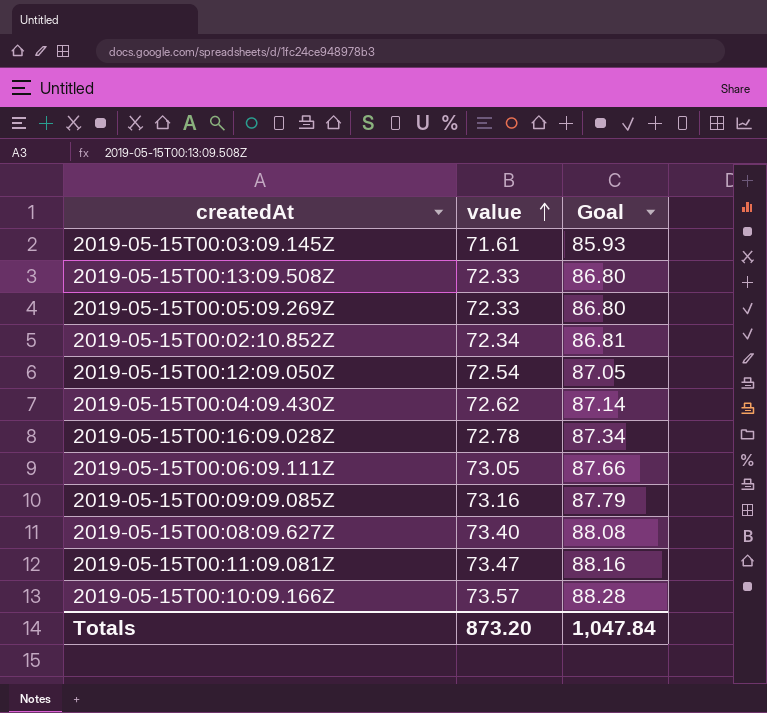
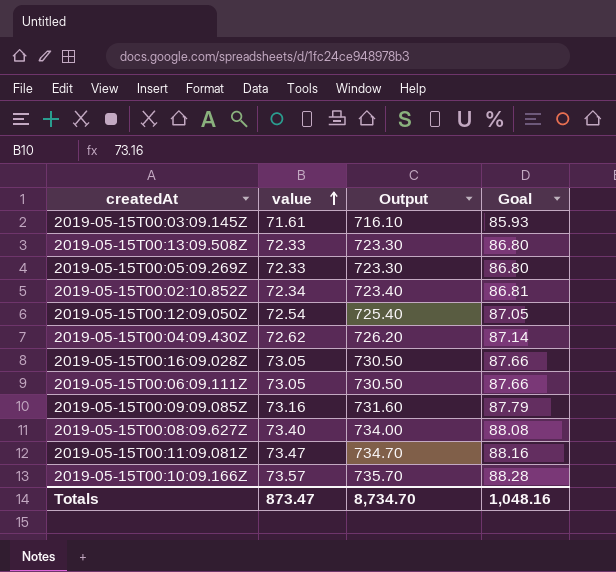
column Output | formula: none -> [value] * 10
2019-05-15T00:16:09.028Z | value: 72.78 -> 73.05
2019-05-15T00:16:09.028Z | Goal: 87.34 -> 87.66
Totals | value: 873.20 -> 873.47
Totals | Goal: 1,047.84 -> 1,048.16

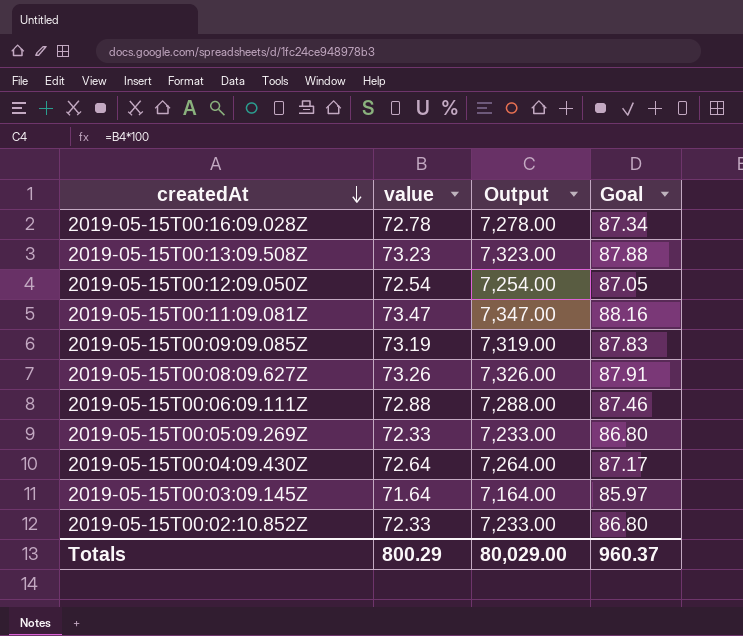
row order: value ascending -> createdAt descending
column Output | formula: [value] * 10 -> [value] * 100
row 2019-05-15T00:10:09.166Z: 73.57 | 735.70 | 88.28 -> none
2019-05-15T00:16:09.028Z | value: 73.05 -> 72.78
2019-05-15T00:16:09.028Z | Goal: 87.66 -> 87.34
2019-05-15T00:13:09.508Z | value: 72.33 -> 73.23
2019-05-15T00:13:09.508Z | Goal: 86.80 -> 87.88
2019-05-15T00:09:09.085Z | value: 73.16 -> 73.19
2019-05-15T00:09:09.085Z | Goal: 87.79 -> 87.83
2019-05-15T00:08:09.627Z | value: 73.40 -> 73.26
2019-05-15T00:08:09.627Z | Goal: 88.08 -> 87.91
2019-05-15T00:06:09.111Z | value: 73.05 -> 72.88
2019-05-15T00:06:09.111Z | Goal: 87.66 -> 87.46
2019-05-15T00:04:09.430Z | value: 72.62 -> 72.64
2019-05-15T00:04:09.430Z | Goal: 87.14 -> 87.17
2019-05-15T00:03:09.145Z | value: 71.61 -> 71.64
2019-05-15T00:03:09.145Z | Goal: 85.93 -> 85.97
2019-05-15T00:02:10.852Z | value: 72.34 -> 72.33
2019-05-15T00:02:10.852Z | Goal: 86.81 -> 86.80
Totals | value: 873.47 -> 800.29
Totals | Output: 8,734.70 -> 80,029.00
Totals | Goal: 1,048.16 -> 960.37

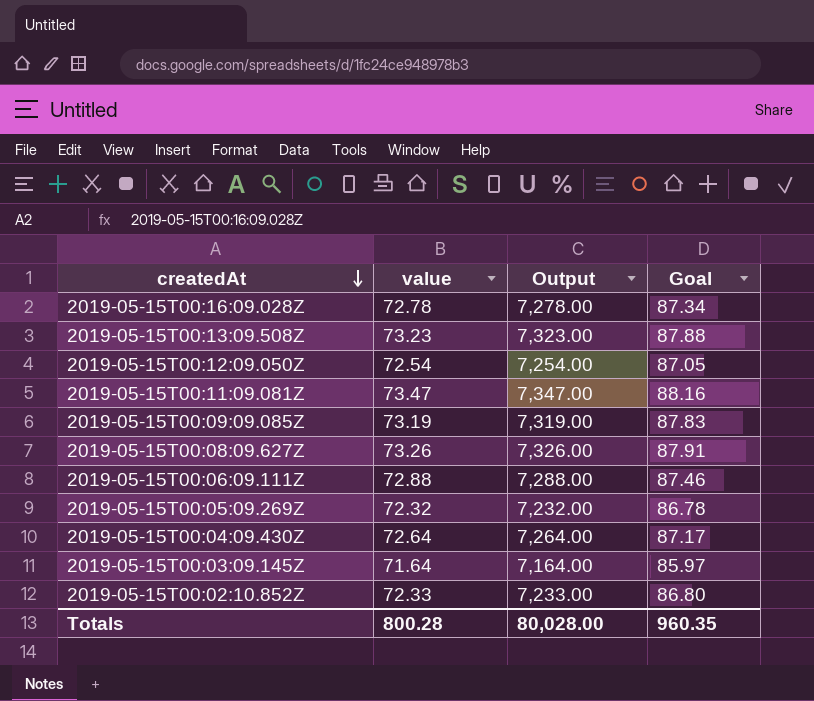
2019-05-15T00:05:09.269Z | value: 72.33 -> 72.32
2019-05-15T00:05:09.269Z | Output: 7,233.00 -> 7,232.00
2019-05-15T00:05:09.269Z | Goal: 86.80 -> 86.78
Totals | value: 800.29 -> 800.28
Totals | Output: 80,029.00 -> 80,028.00
Totals | Goal: 960.37 -> 960.35

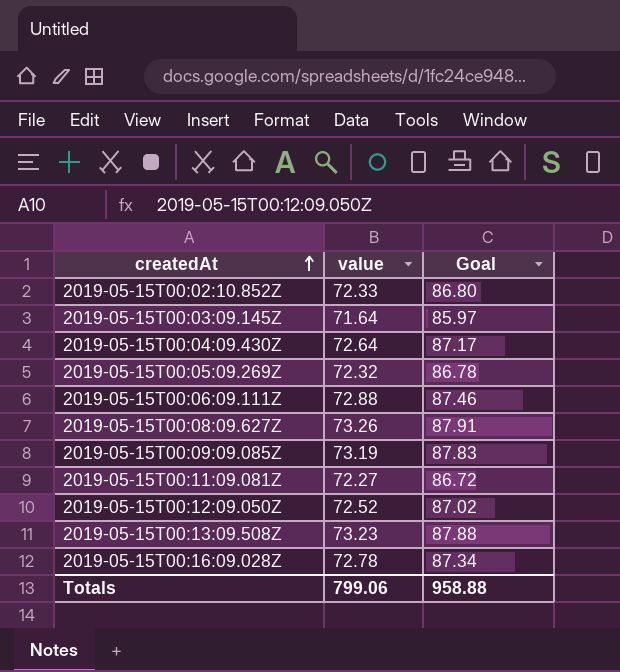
row order: createdAt descending -> createdAt ascending
column Output | formula: [value] * 100 -> none
2019-05-15T00:11:09.081Z | value: 73.47 -> 72.27
2019-05-15T00:11:09.081Z | Goal: 88.16 -> 86.72
2019-05-15T00:12:09.050Z | value: 72.54 -> 72.52
2019-05-15T00:12:09.050Z | Goal: 87.05 -> 87.02
Totals | value: 800.28 -> 799.06
Totals | Goal: 960.35 -> 958.88

